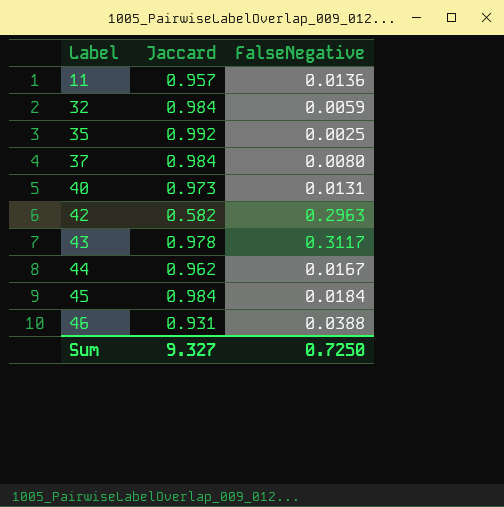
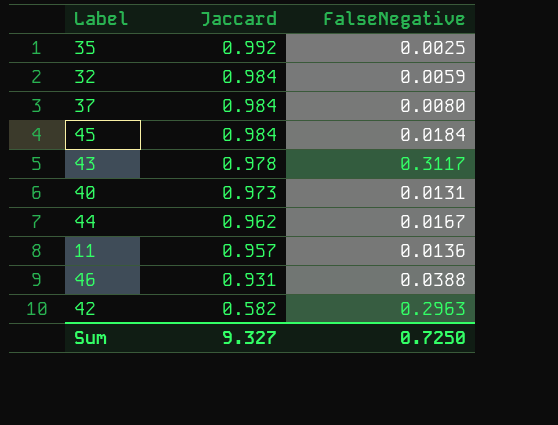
row order: Label ascending -> Jaccard descending

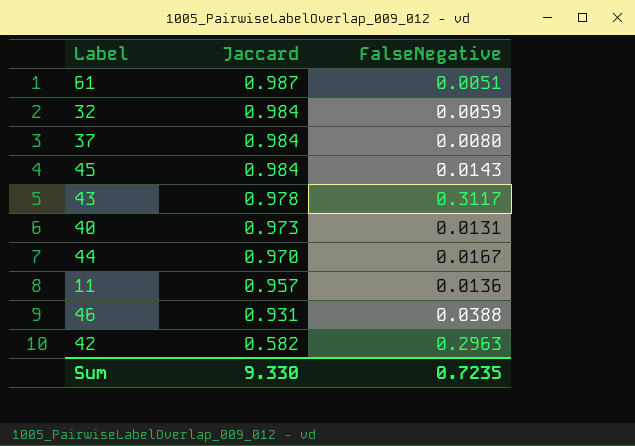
row 35: 0.992 | 0.0025 -> none
row 61: none -> 0.987 | 0.0051
45 | FalseNegative: 0.0184 -> 0.0143
44 | Jaccard: 0.962 -> 0.970
Sum | Jaccard: 9.327 -> 9.330
Sum | FalseNegative: 0.7250 -> 0.7235

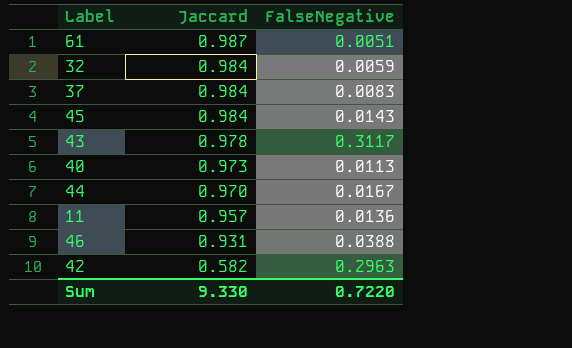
37 | FalseNegative: 0.0080 -> 0.0083
40 | FalseNegative: 0.0131 -> 0.0113
Sum | FalseNegative: 0.7235 -> 0.7220

